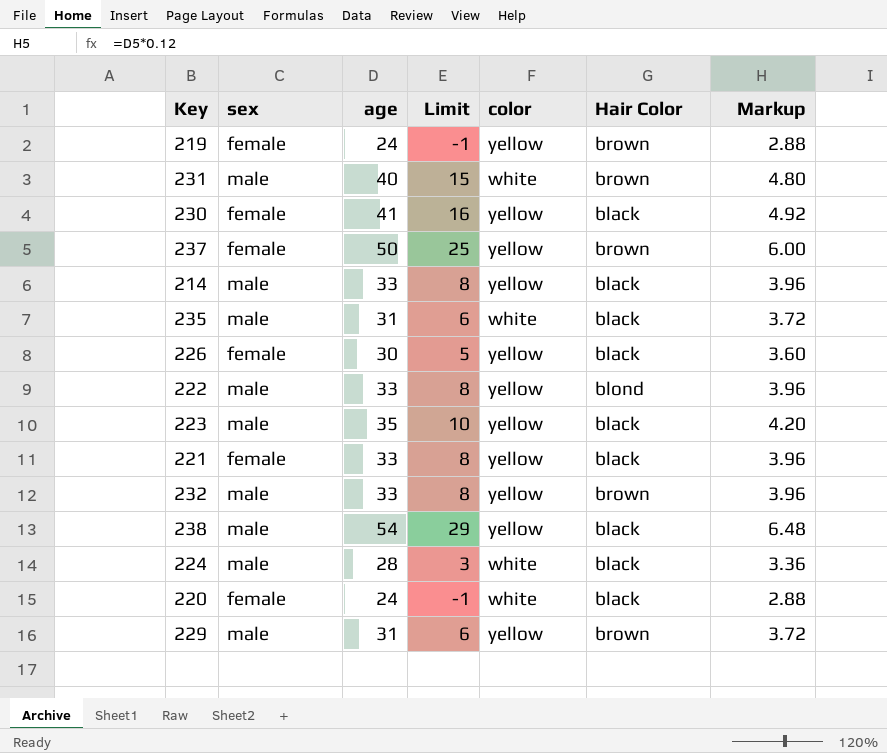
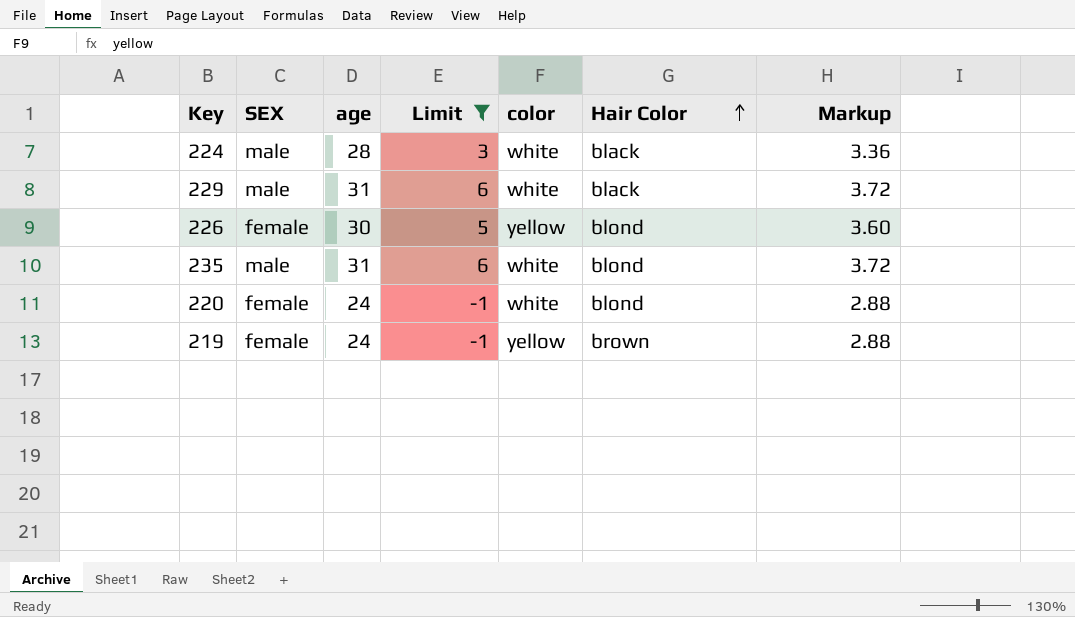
filter: none -> Limit <= 6
row order: none -> Hair Color ascending
column name: sex -> SEX
229 | color: yellow -> white
229 | Hair Color: brown -> black
226 | Hair Color: black -> blond
235 | Hair Color: black -> blond
220 | Hair Color: black -> blond

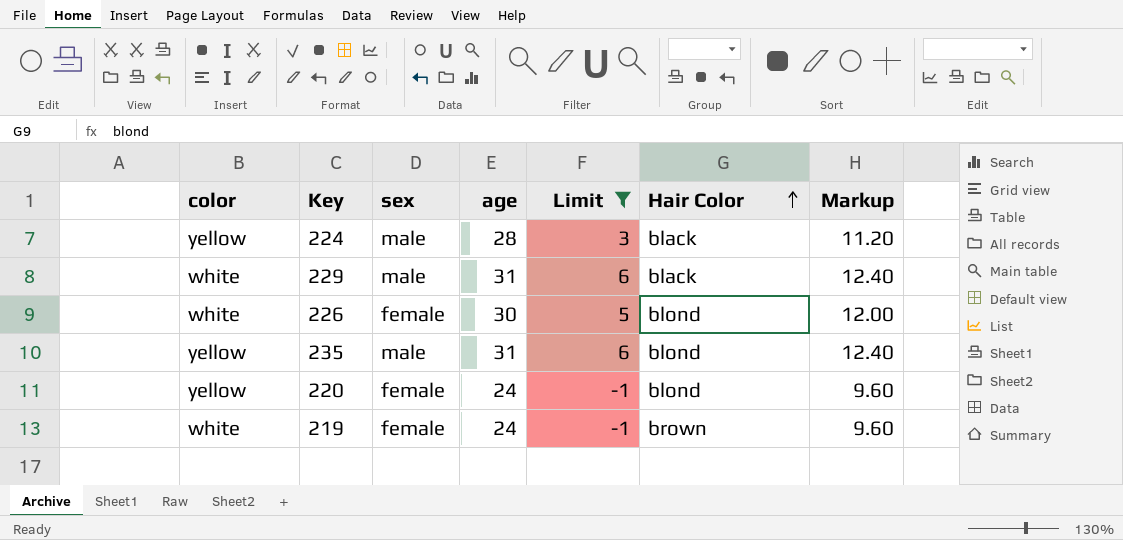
column color | position: 5 -> 1
column name: SEX -> sex
column Markup | formula: [age] * 0.12 -> [age] * 0.4
224 | color: white -> yellow
226 | color: yellow -> white
235 | color: white -> yellow
220 | color: white -> yellow
219 | color: yellow -> white

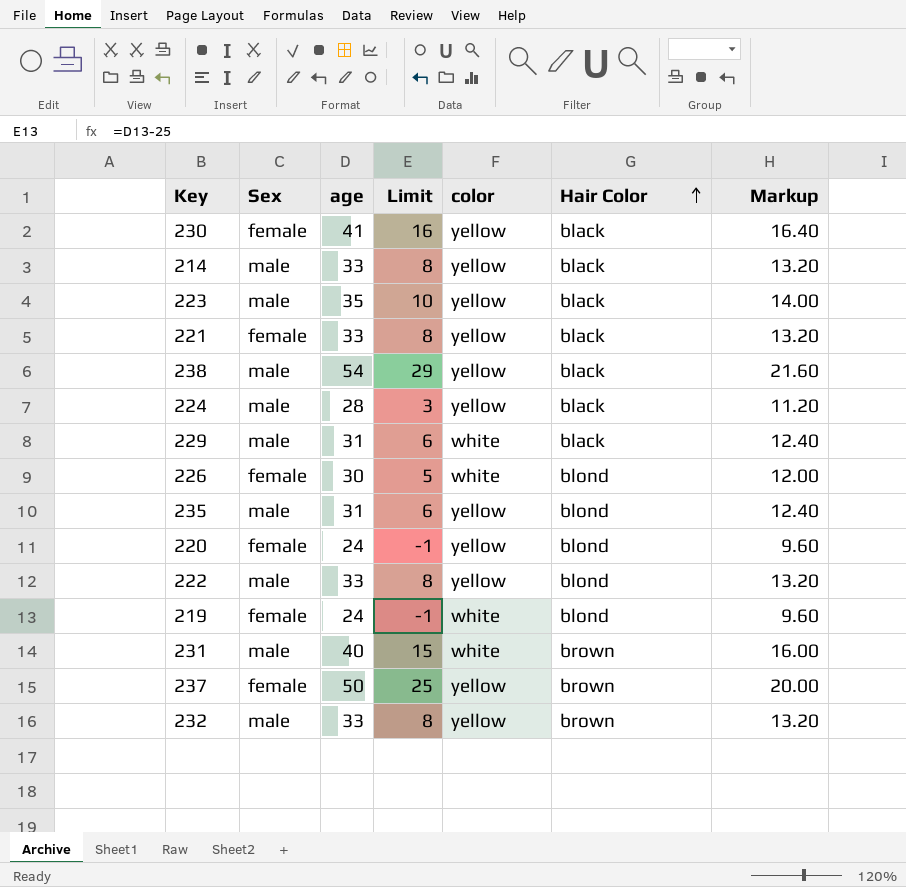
filter: Limit <= 6 -> none
column name: sex -> Sex
column color | position: 1 -> 5
219 | Hair Color: brown -> blond

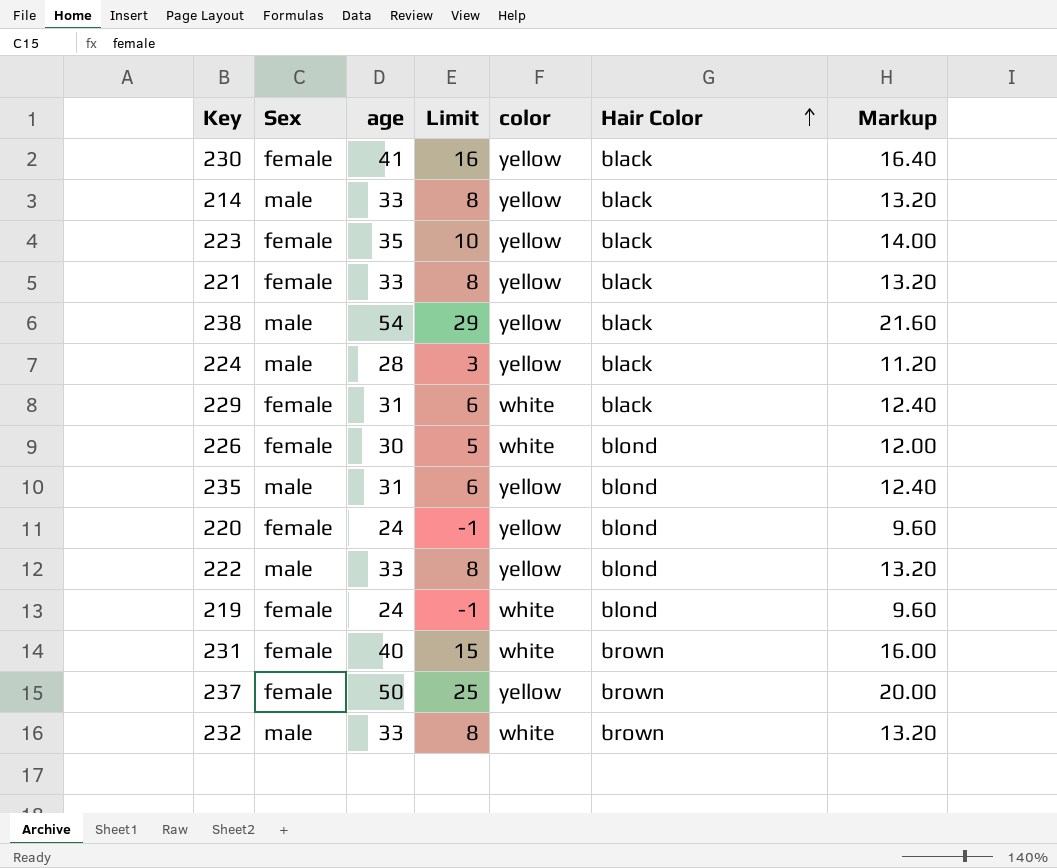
223 | Sex: male -> female
229 | Sex: male -> female
231 | Sex: male -> female
232 | color: yellow -> white

